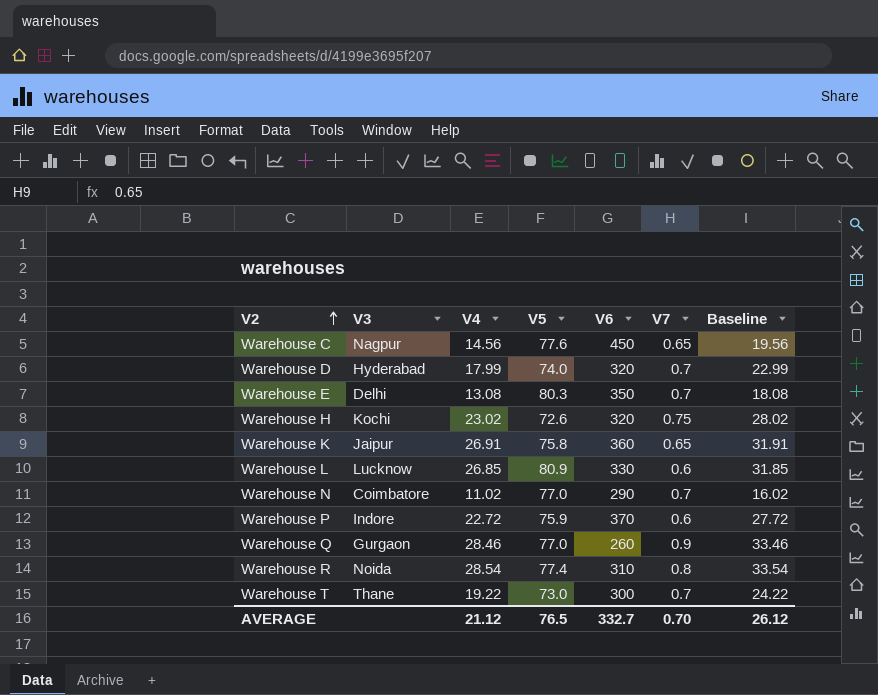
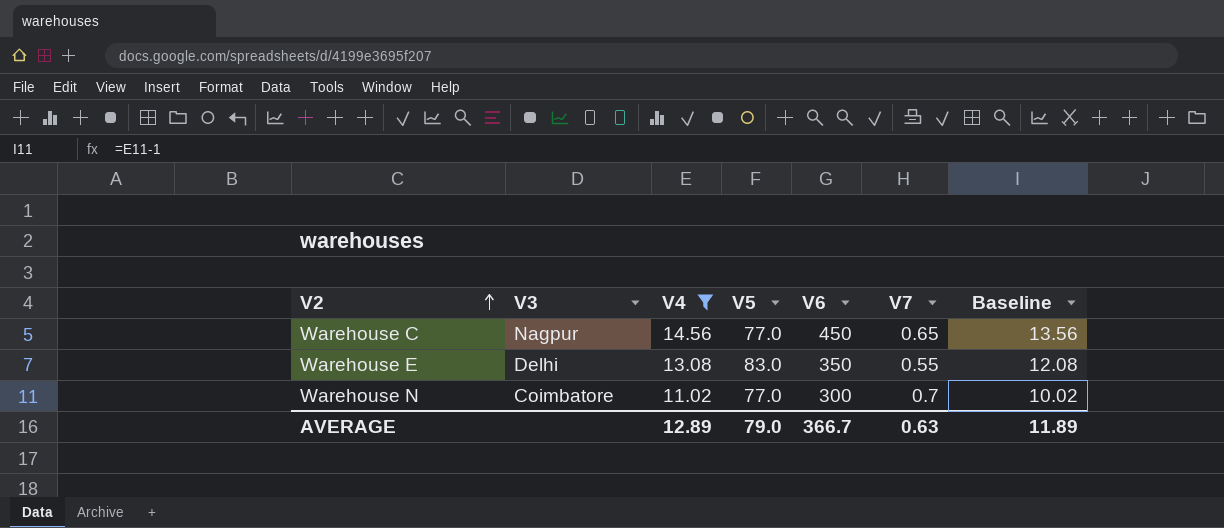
filter: none -> V4 <= 14.56
column Baseline | formula: [V4] + 5 -> [V4] - 1
Warehouse C | V5: 77.6 -> 77.0
Warehouse E | V5: 80.3 -> 83.0
Warehouse E | V7: 0.7 -> 0.55
Warehouse N | V6: 290 -> 300
AVERAGE | V4: 21.12 -> 12.89
AVERAGE | V5: 76.5 -> 79.0
AVERAGE | V6: 332.7 -> 366.7
AVERAGE | V7: 0.70 -> 0.63
AVERAGE | Baseline: 26.12 -> 11.89

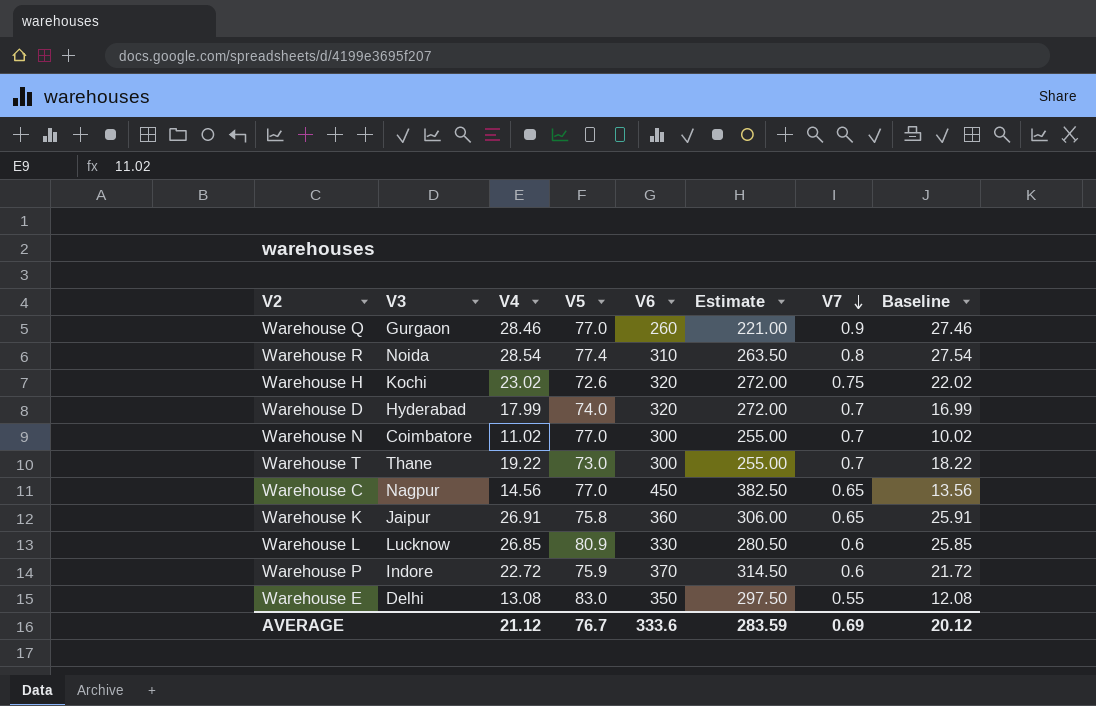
filter: V4 <= 14.56 -> none
row order: V2 ascending -> V7 descending
column Estimate | formula: none -> [V6] * 0.85
AVERAGE | V4: 12.89 -> 21.12
AVERAGE | V5: 79.0 -> 76.7
AVERAGE | V6: 366.7 -> 333.6
AVERAGE | V7: 0.63 -> 0.69
AVERAGE | Baseline: 11.89 -> 20.12

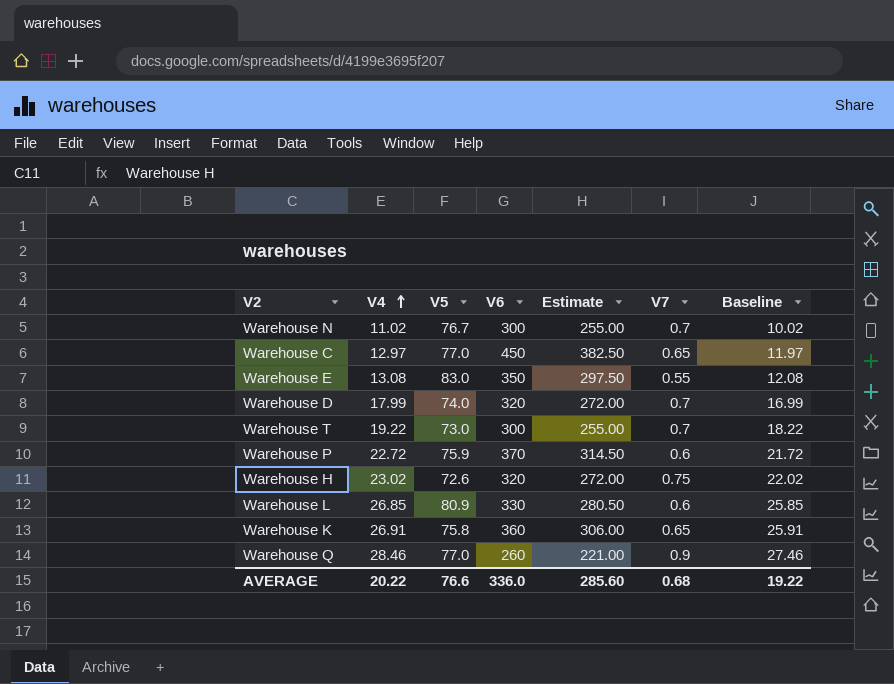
row order: V7 descending -> V4 ascending
column V3 | position: 2 -> none
row Warehouse R: Noida | 28.54 | 77.4 | 310 | 263.50 | 0.8 | 27.54 -> none
Warehouse N | V5: 77.0 -> 76.7
Warehouse C | V4: 14.56 -> 12.97
Warehouse C | Baseline: 13.56 -> 11.97
AVERAGE | V4: 21.12 -> 20.22
AVERAGE | V5: 76.7 -> 76.6
AVERAGE | V6: 333.6 -> 336.0
AVERAGE | Estimate: 283.59 -> 285.60
AVERAGE | V7: 0.69 -> 0.68
AVERAGE | Baseline: 20.12 -> 19.22

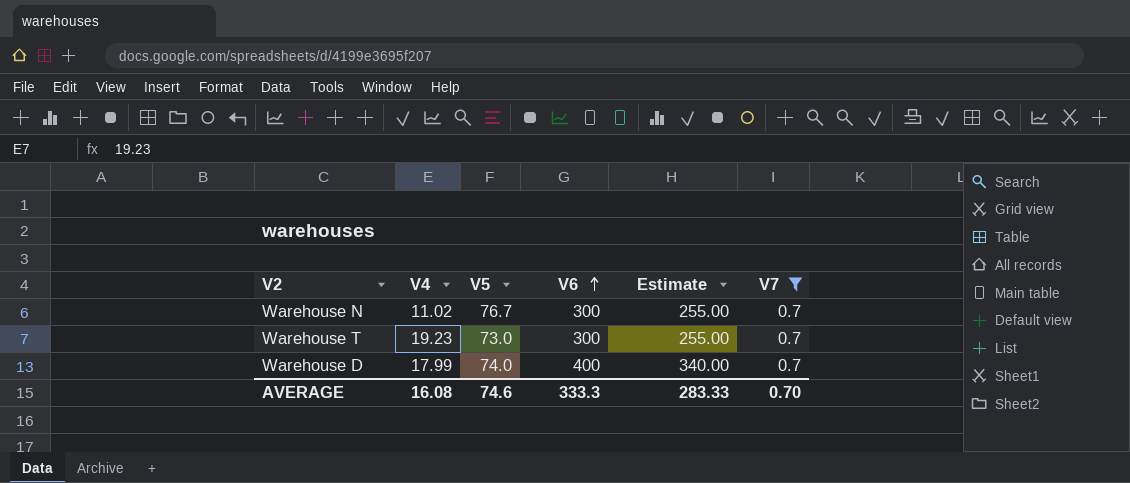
filter: none -> V7 = 0.7
row order: V4 ascending -> V6 ascending
column Baseline | formula: [V4] - 1 -> none
Warehouse T | V4: 19.22 -> 19.23
Warehouse D | V6: 320 -> 400
Warehouse D | Estimate: 272.00 -> 340.00
AVERAGE | V4: 20.22 -> 16.08
AVERAGE | V5: 76.6 -> 74.6
AVERAGE | V6: 336.0 -> 333.3
AVERAGE | Estimate: 285.60 -> 283.33
AVERAGE | V7: 0.68 -> 0.70

